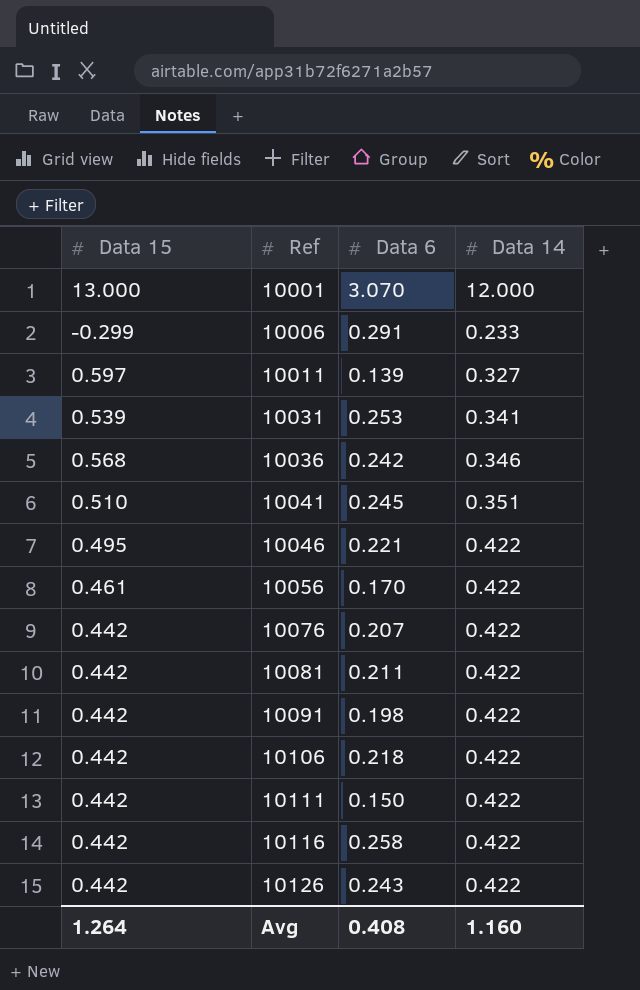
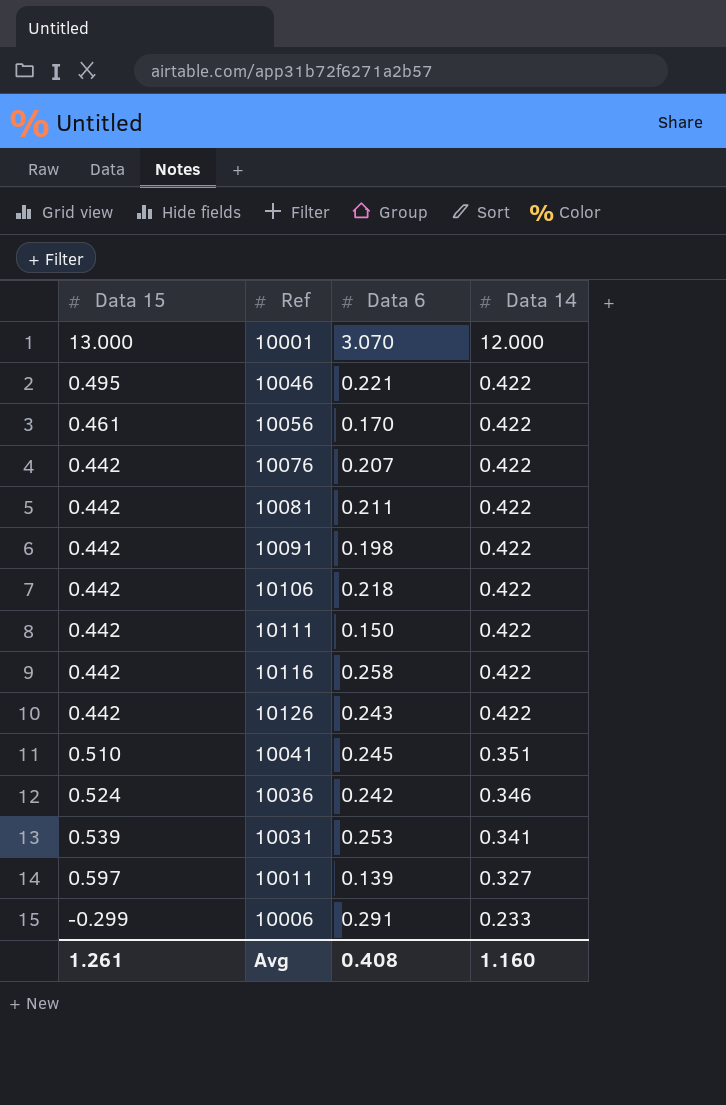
row order: Ref ascending -> Data 14 descending
10036 | Data 15: 0.568 -> 0.524
Avg | Data 15: 1.264 -> 1.261

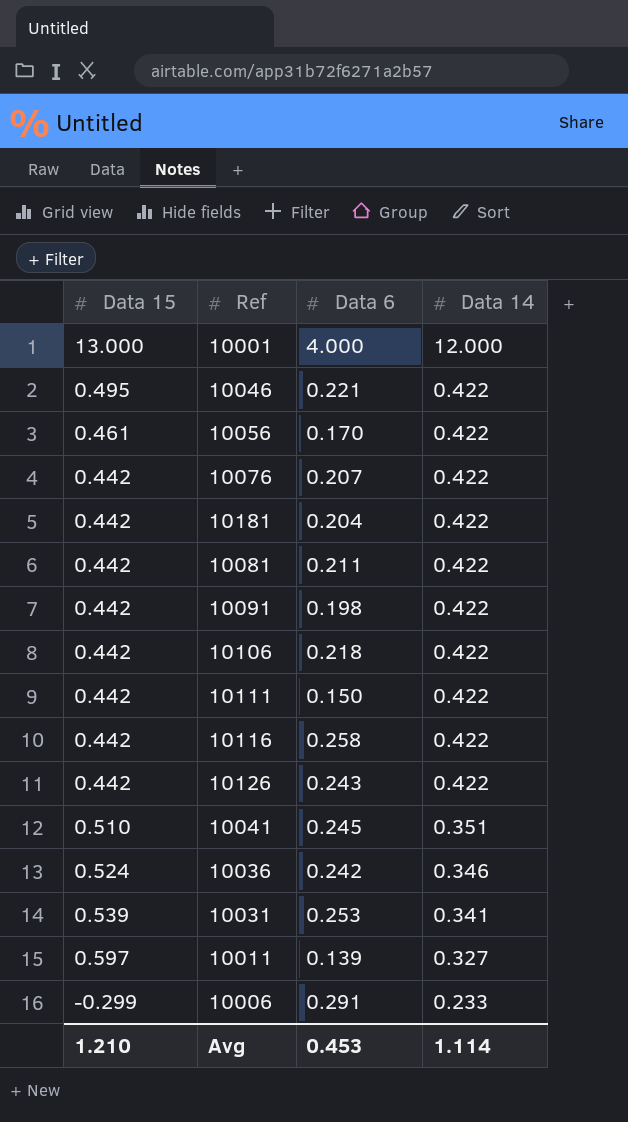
10001 | Data 6: 3.070 -> 4.000
row 10181: none -> 0.442 | 0.204 | 0.422
Avg | Data 15: 1.261 -> 1.210
Avg | Data 6: 0.408 -> 0.453
Avg | Data 14: 1.160 -> 1.114

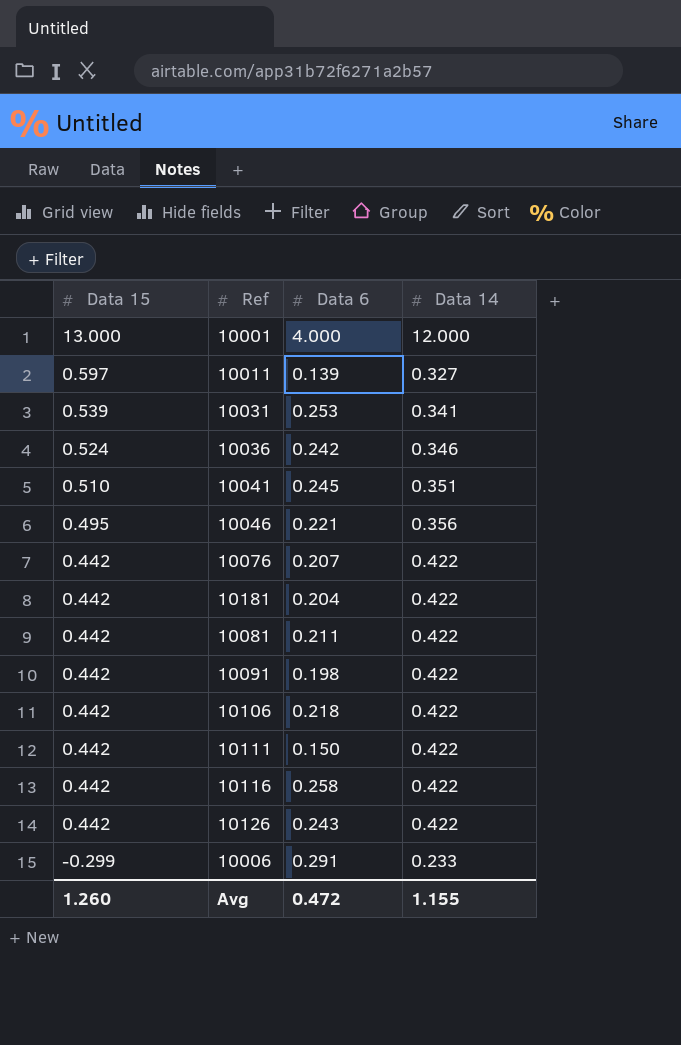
row order: Data 14 descending -> Data 15 descending
row 10056: 0.461 | 0.170 | 0.422 -> none
10046 | Data 14: 0.422 -> 0.356
Avg | Data 15: 1.210 -> 1.260
Avg | Data 6: 0.453 -> 0.472
Avg | Data 14: 1.114 -> 1.155

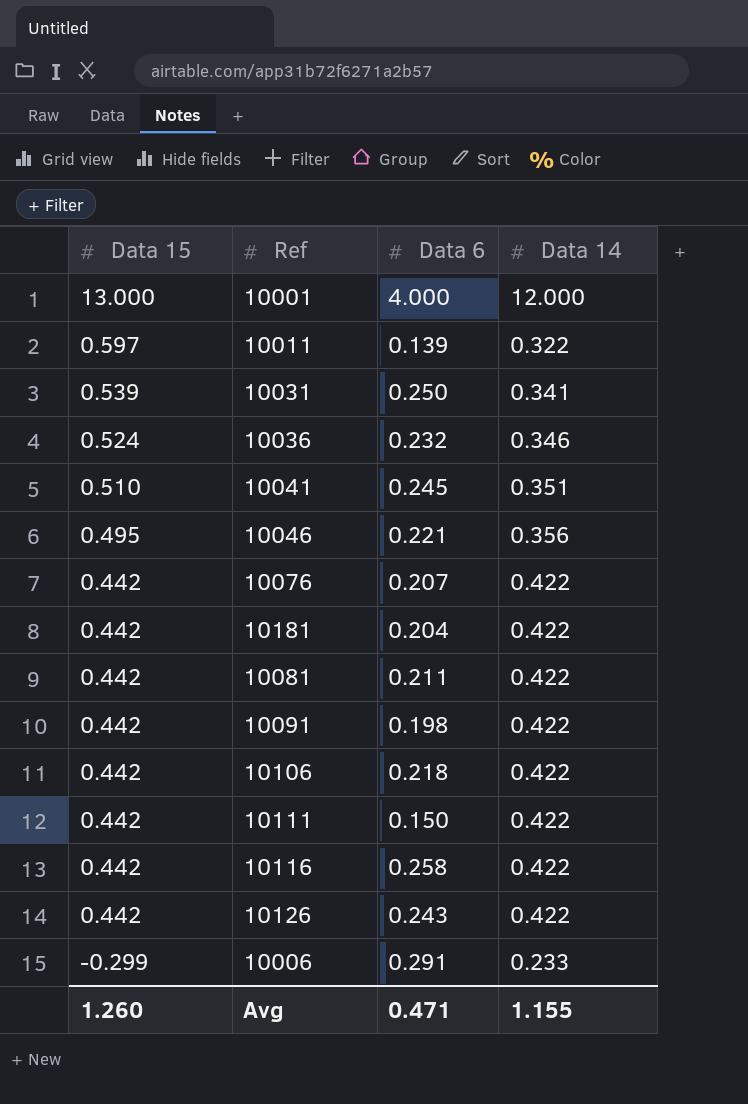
10011 | Data 14: 0.327 -> 0.322
10031 | Data 6: 0.253 -> 0.250
10036 | Data 6: 0.242 -> 0.232
Avg | Data 6: 0.472 -> 0.471

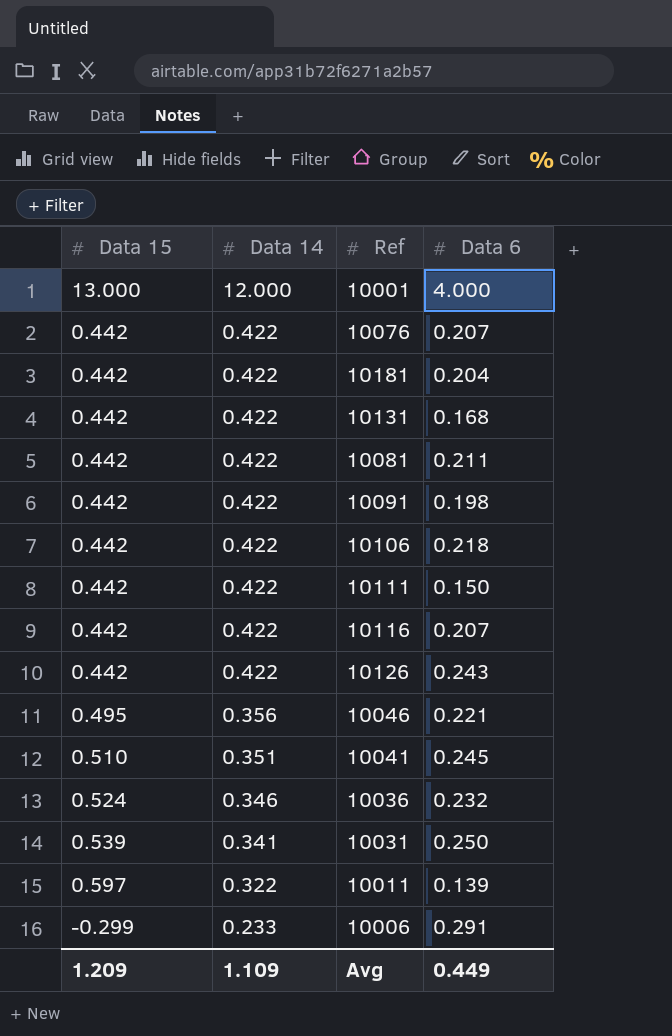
row order: Data 15 descending -> Data 14 descending
column Data 14 | position: 4 -> 2
row 10131: none -> 0.442 | 0.422 | 0.168
10116 | Data 6: 0.258 -> 0.207
Avg | Data 15: 1.260 -> 1.209
Avg | Data 14: 1.155 -> 1.109
Avg | Data 6: 0.471 -> 0.449

